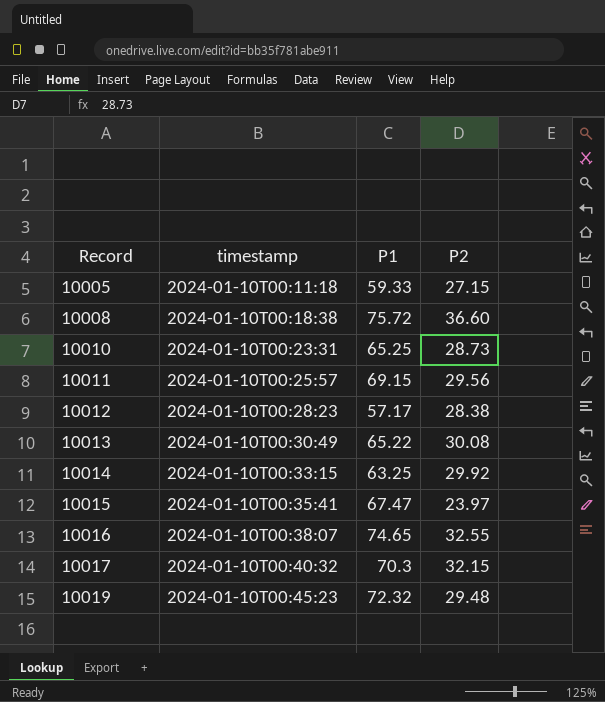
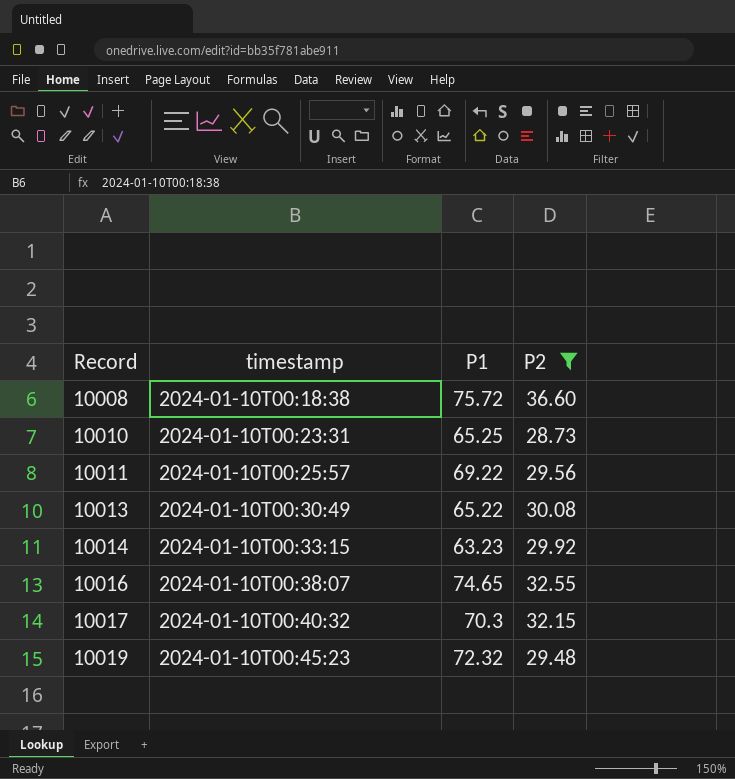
filter: none -> P2 >= 28.73
10011 | P1: 69.15 -> 69.22
10014 | P1: 63.25 -> 63.23

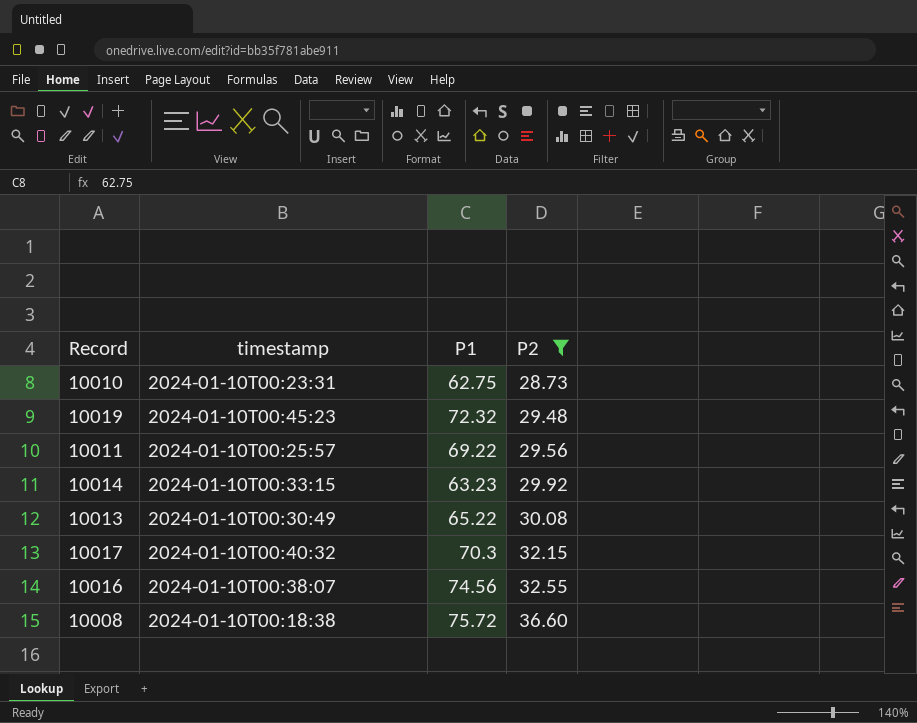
row order: Record ascending -> P2 ascending
10010 | P1: 65.25 -> 62.75
10016 | P1: 74.65 -> 74.56

